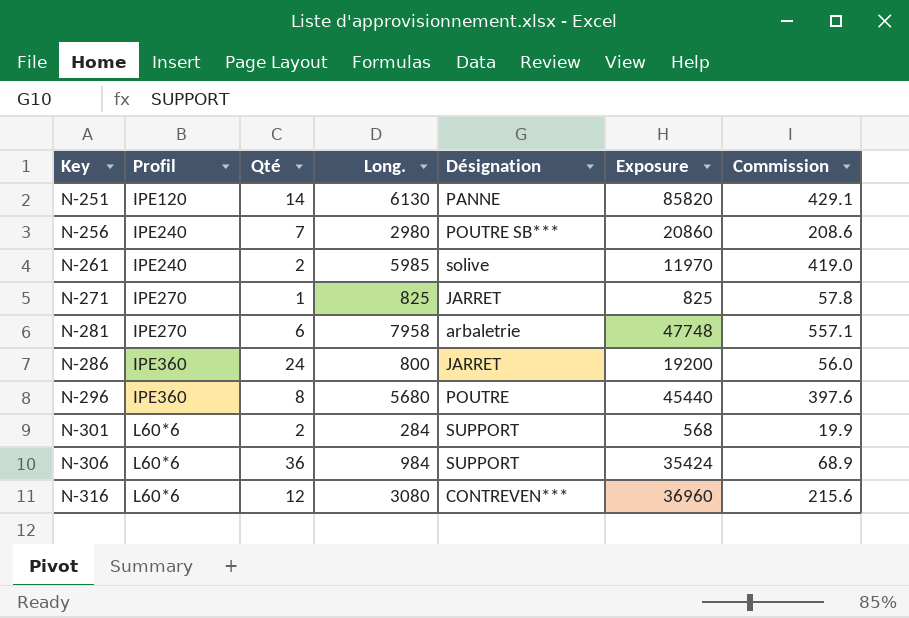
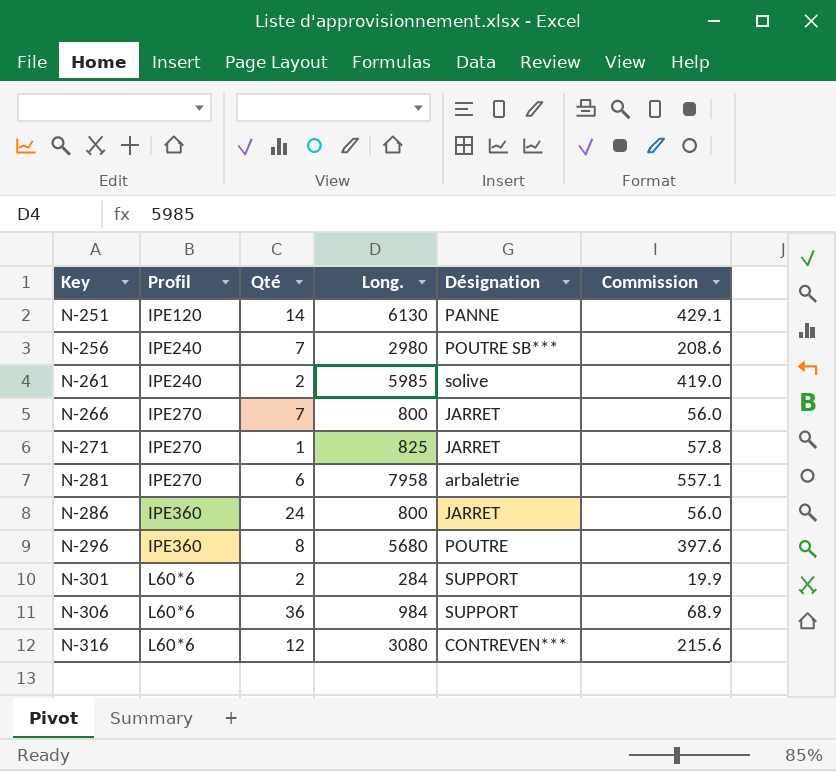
column Exposure | formula: [Qté] * [Long.] -> none
row N-266: none -> IPE270 | 7 | 800 | JARRET | 56.0

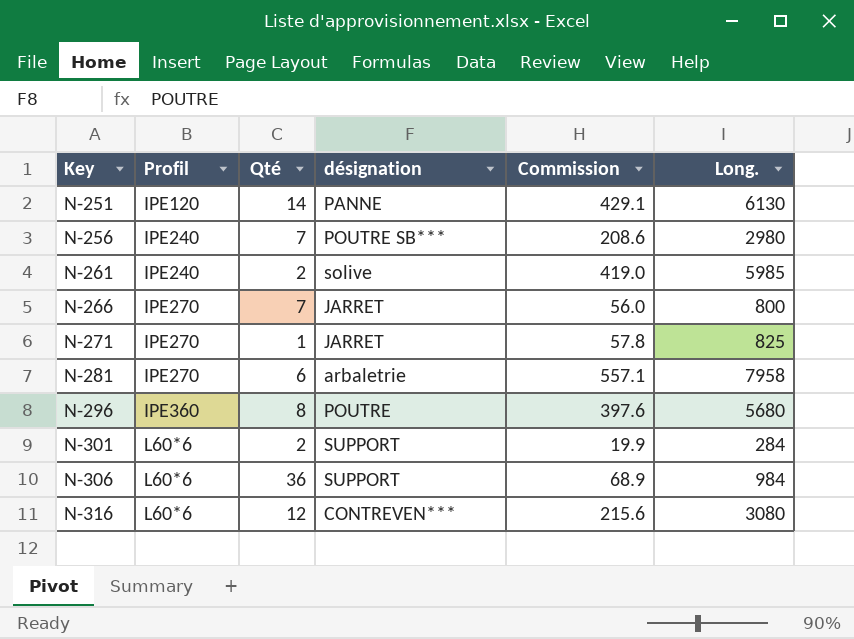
column name: Désignation -> désignation
column Long. | position: 4 -> 6
row N-286: IPE360 | 24 | 800 | JARRET | 56.0 -> none

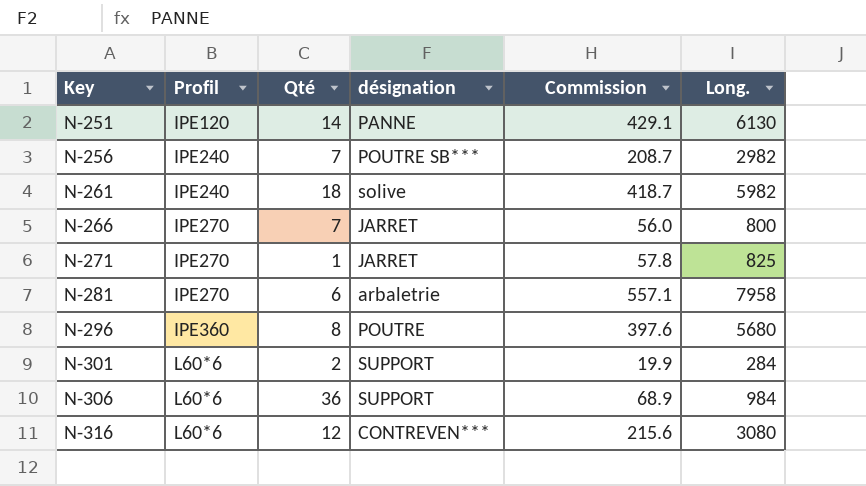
N-256 | Commission: 208.6 -> 208.7
N-256 | Long.: 2980 -> 2982
N-261 | Qté: 2 -> 18
N-261 | Commission: 419.0 -> 418.7
N-261 | Long.: 5985 -> 5982

